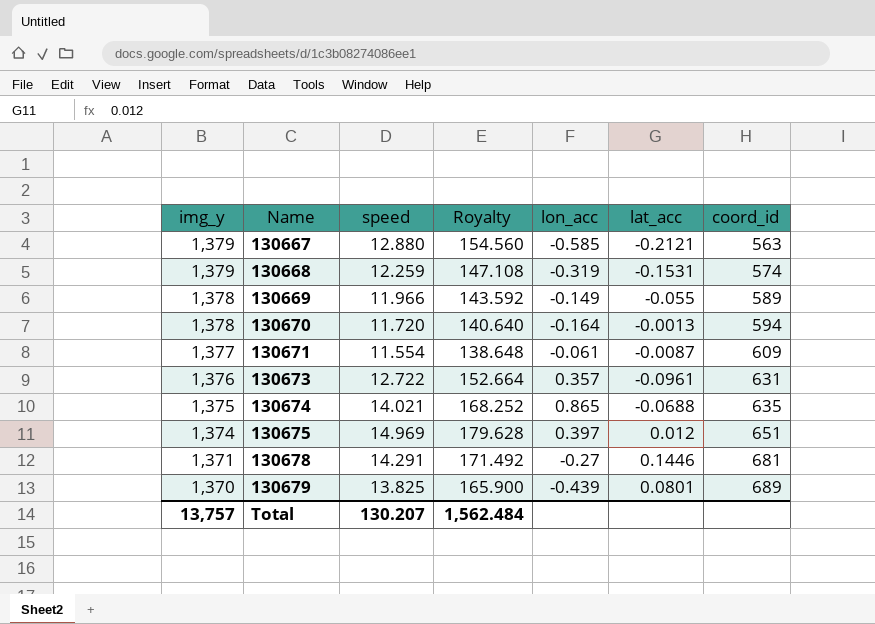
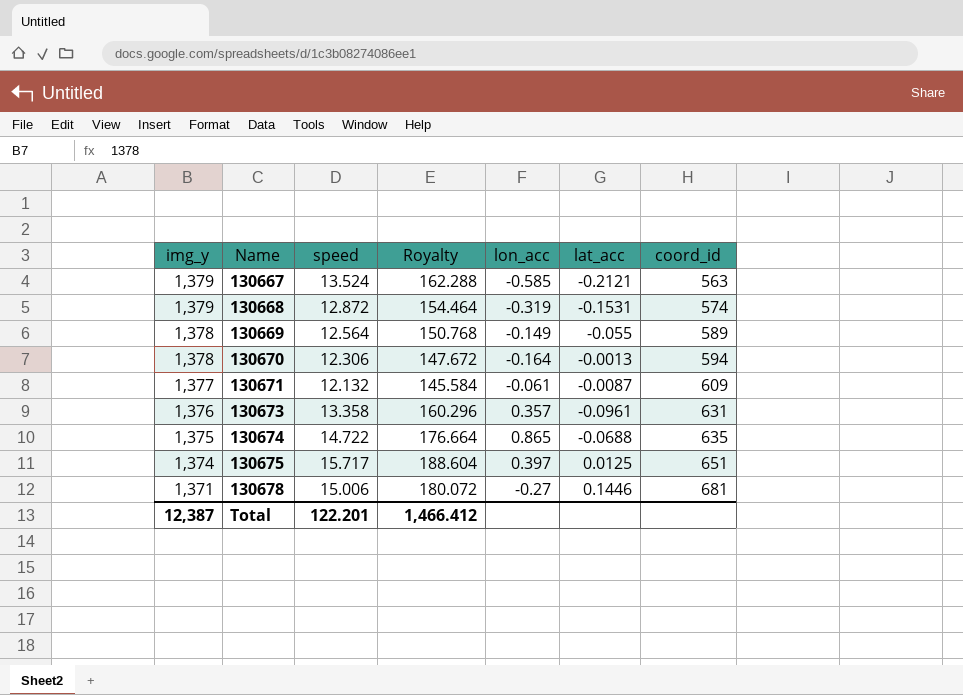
row 130679: 1,370 | 13.825 | 165.900 | -0.439 | 0.0801 | 689 -> none
130667 | speed: 12.880 -> 13.524
130667 | Royalty: 154.560 -> 162.288
130668 | speed: 12.259 -> 12.872
130668 | Royalty: 147.108 -> 154.464
130669 | speed: 11.966 -> 12.564
130669 | Royalty: 143.592 -> 150.768
130670 | speed: 11.720 -> 12.306
130670 | Royalty: 140.640 -> 147.672
130671 | speed: 11.554 -> 12.132
130671 | Royalty: 138.648 -> 145.584
130673 | speed: 12.722 -> 13.358
130673 | Royalty: 152.664 -> 160.296
130674 | speed: 14.021 -> 14.722
130674 | Royalty: 168.252 -> 176.664
130675 | speed: 14.969 -> 15.717
130675 | Royalty: 179.628 -> 188.604
130675 | lat_acc: 0.012 -> 0.0125
130678 | speed: 14.291 -> 15.006
130678 | Royalty: 171.492 -> 180.072
Total | img_y: 13,757 -> 12,387
Total | speed: 130.207 -> 122.201
Total | Royalty: 1,562.484 -> 1,466.412

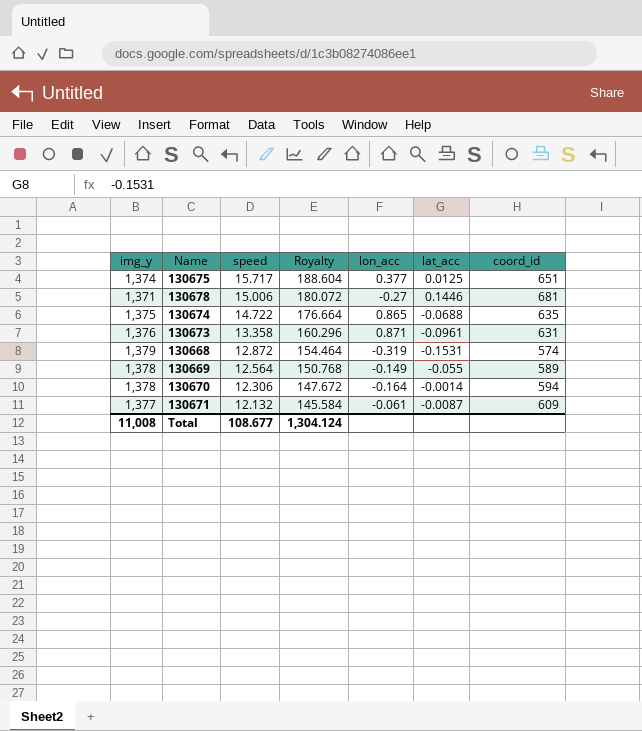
row order: img_y descending -> speed descending
row 130667: 1,379 | 13.524 | 162.288 | -0.585 | -0.2121 | 563 -> none
130675 | lon_acc: 0.397 -> 0.377
130673 | lon_acc: 0.357 -> 0.871
130670 | lat_acc: -0.0013 -> -0.0014
Total | img_y: 12,387 -> 11,008
Total | speed: 122.201 -> 108.677
Total | Royalty: 1,466.412 -> 1,304.124

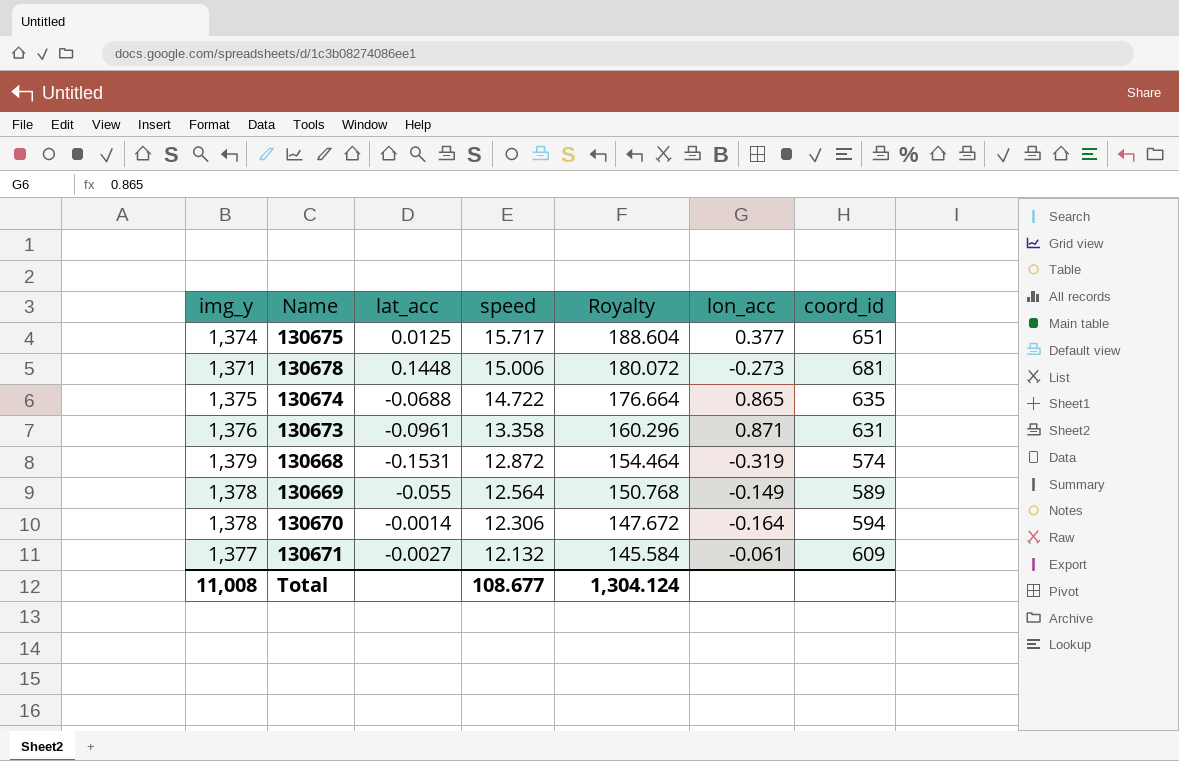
column lat_acc | position: 6 -> 3
130678 | lat_acc: 0.1446 -> 0.1448
130678 | lon_acc: -0.27 -> -0.273
130671 | lat_acc: -0.0087 -> -0.0027

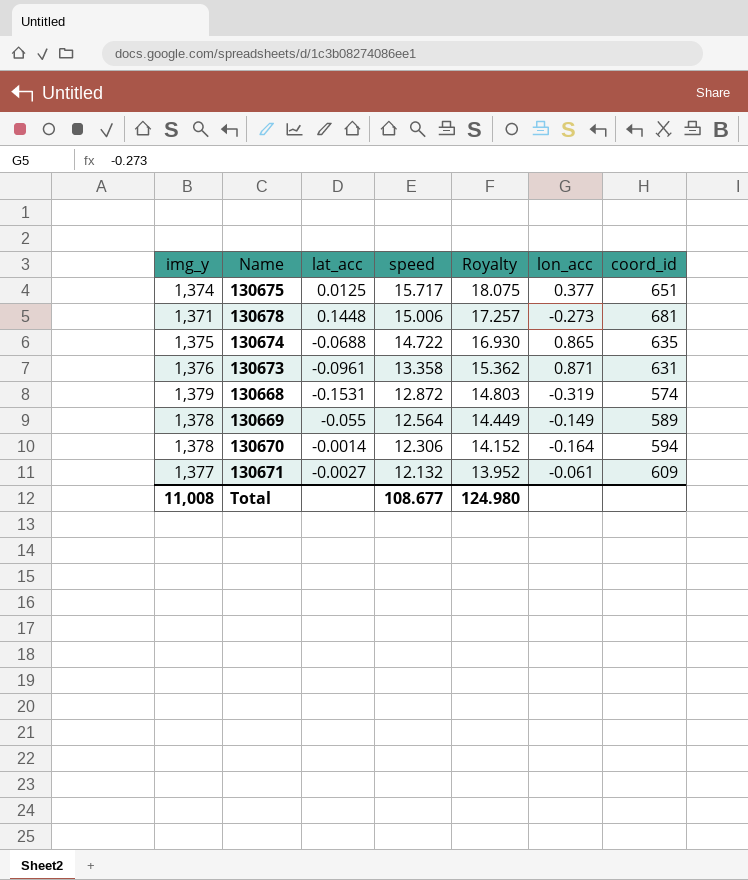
column Royalty | formula: [speed] * 12 -> [speed] * 1.15
Total | Royalty: 1,304.124 -> 124.980

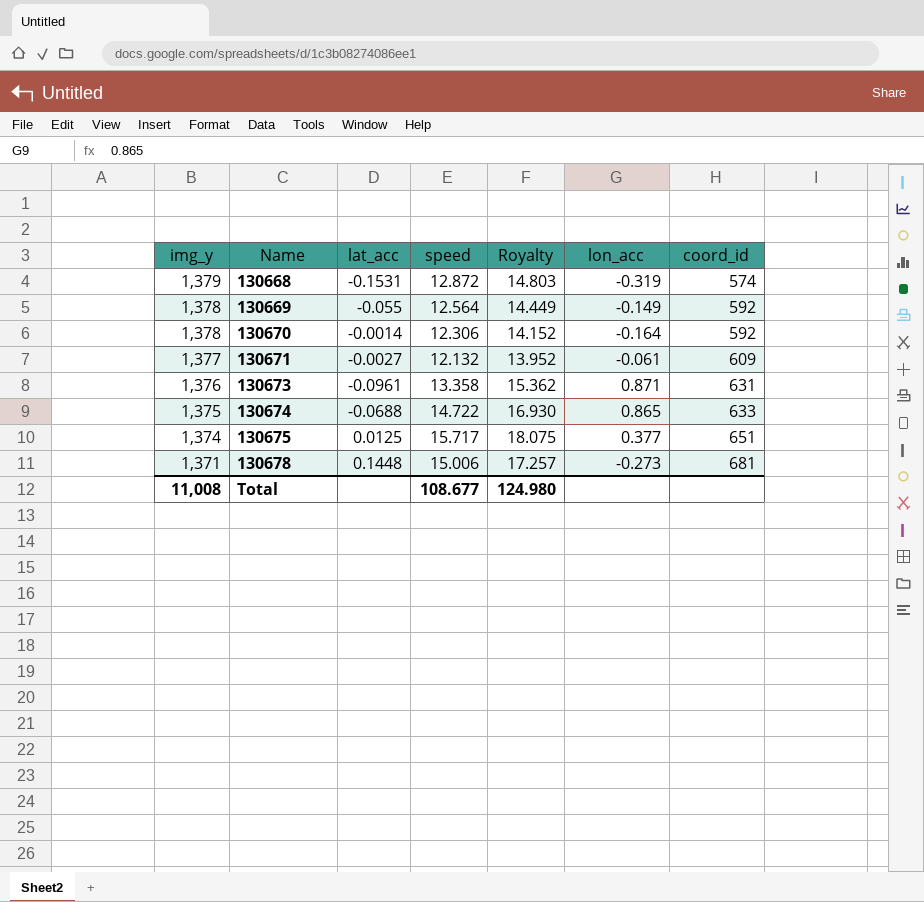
row order: speed descending -> img_y descending
130669 | coord_id: 589 -> 592
130670 | coord_id: 594 -> 592
130674 | coord_id: 635 -> 633

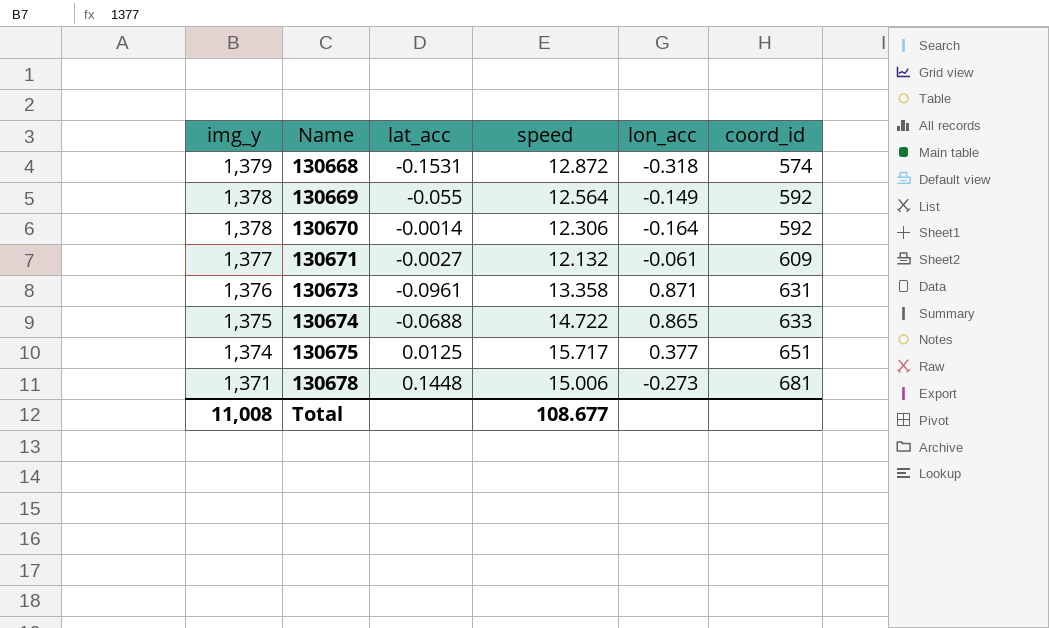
column Royalty | formula: [speed] * 1.15 -> none
130668 | lon_acc: -0.319 -> -0.318

